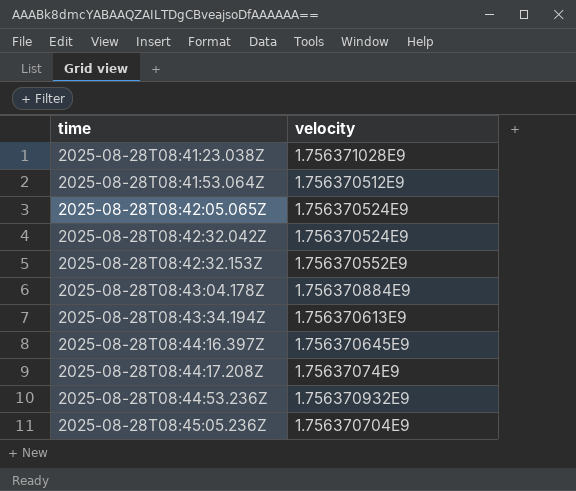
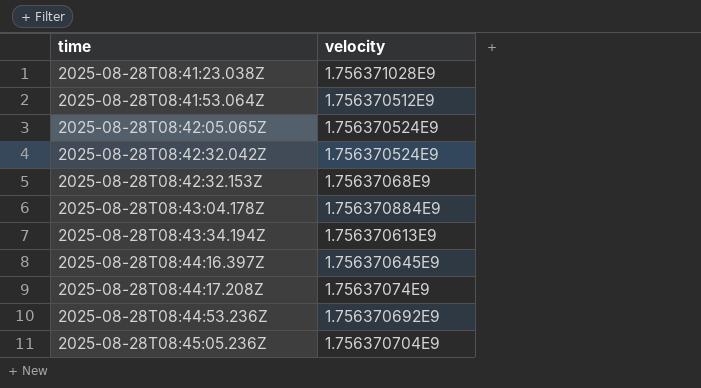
2025-08-28T08:42:32.153Z | velocity: 1.756370552E9 -> 1.75637068E9
2025-08-28T08:44:53.236Z | velocity: 1.756370932E9 -> 1.756370692E9

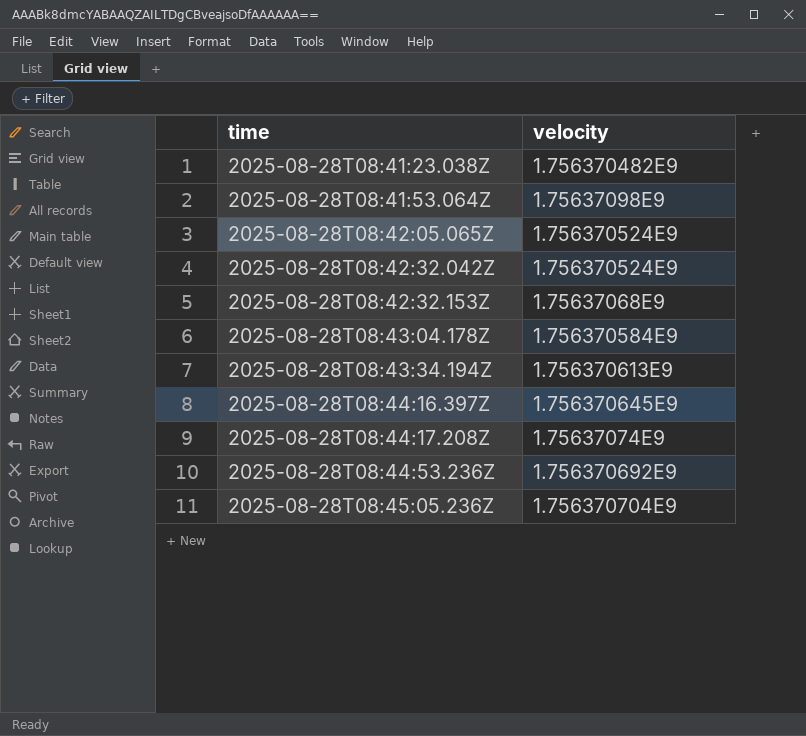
2025-08-28T08:41:23.038Z | velocity: 1.756371028E9 -> 1.756370482E9
2025-08-28T08:41:53.064Z | velocity: 1.756370512E9 -> 1.75637098E9
2025-08-28T08:43:04.178Z | velocity: 1.756370884E9 -> 1.756370584E9

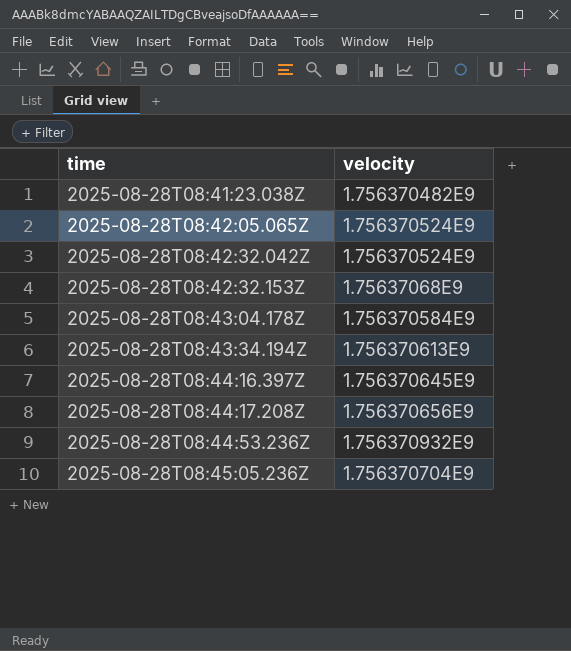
row 2025-08-28T08:41:53.064Z: 1.75637098E9 -> none
2025-08-28T08:44:17.208Z | velocity: 1.75637074E9 -> 1.756370656E9
2025-08-28T08:44:53.236Z | velocity: 1.756370692E9 -> 1.756370932E9

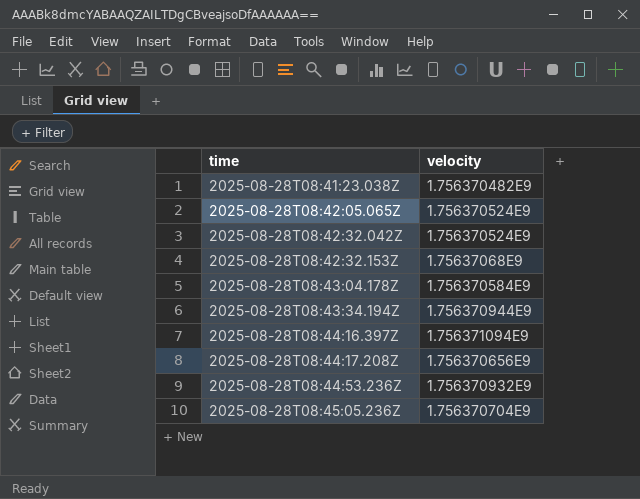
2025-08-28T08:43:34.194Z | velocity: 1.756370613E9 -> 1.756370944E9
2025-08-28T08:44:16.397Z | velocity: 1.756370645E9 -> 1.756371094E9

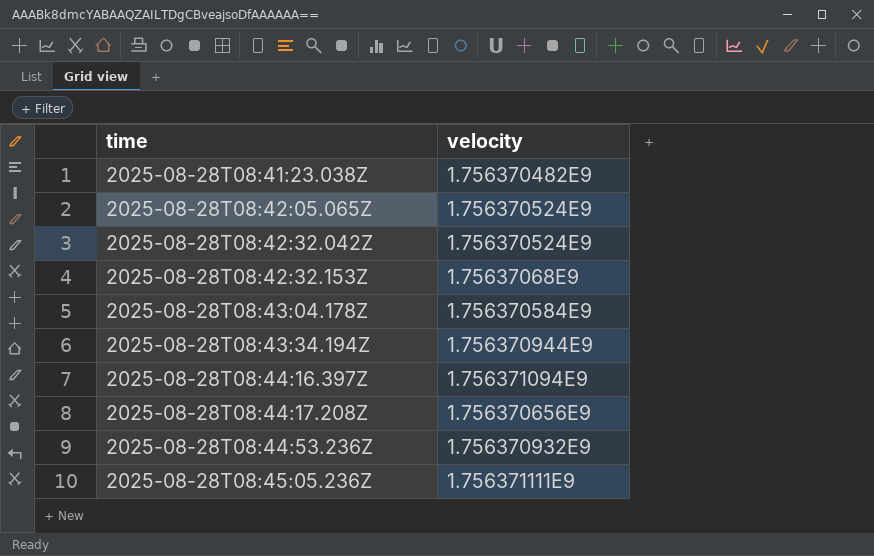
2025-08-28T08:45:05.236Z | velocity: 1.756370704E9 -> 1.756371111E9

